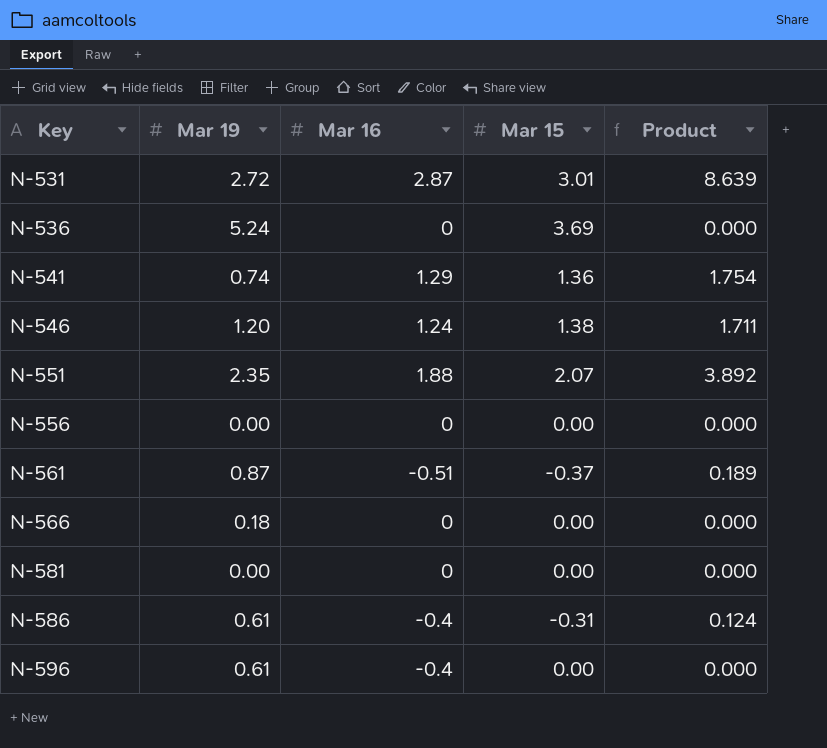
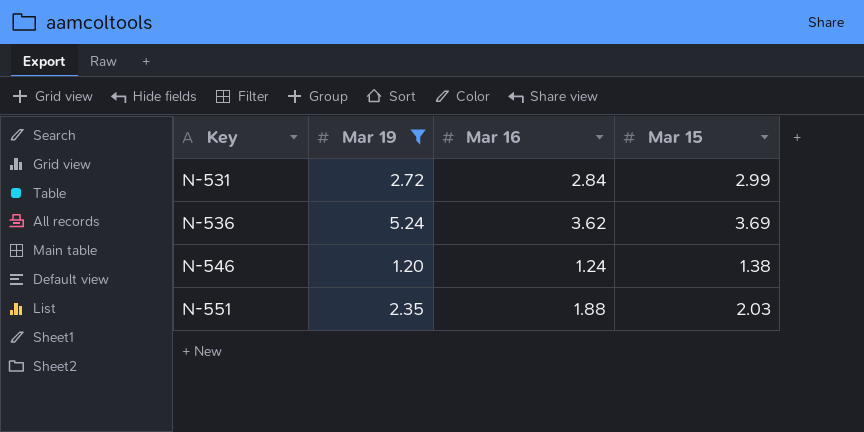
filter: none -> Mar 19 >= 1.20
column Product | formula: [Mar 16] * [Mar 15] -> none
N-531 | Mar 16: 2.87 -> 2.84
N-531 | Mar 15: 3.01 -> 2.99
N-536 | Mar 16: 0 -> 3.62
N-551 | Mar 15: 2.07 -> 2.03

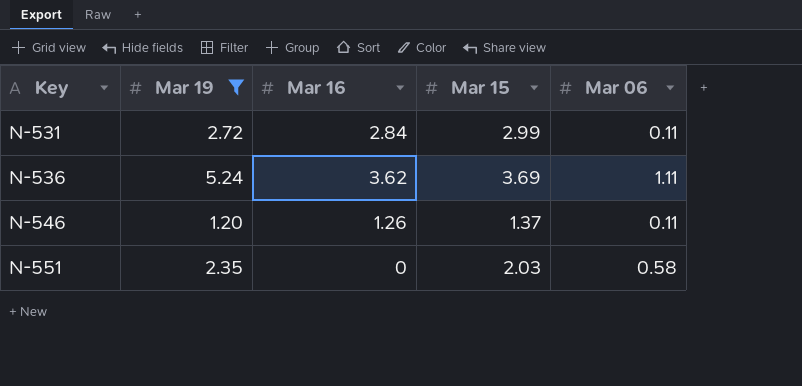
column Mar 06 | position: none -> 5
N-546 | Mar 16: 1.24 -> 1.26
N-546 | Mar 15: 1.38 -> 1.37
N-551 | Mar 16: 1.88 -> 0

